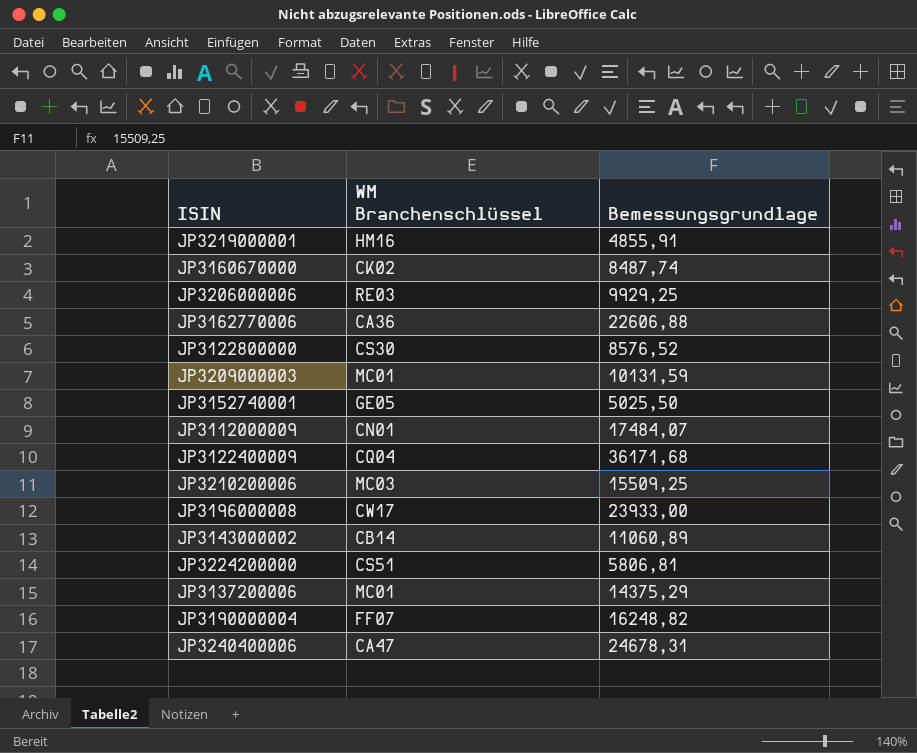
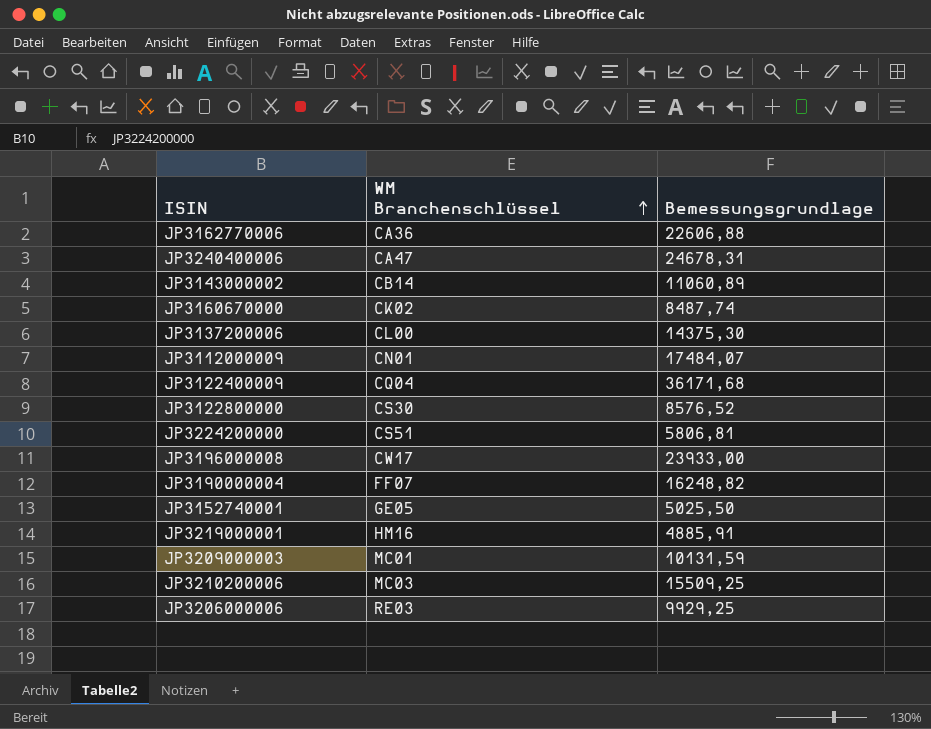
row order: none -> WM Branchenschlüssel ascending
JP3137200006 | WM Branchenschlüssel: MC01 -> CL00
JP3137200006 | Bemessungsgrundlage: 14375,29 -> 14375,30
JP3219000001 | Bemessungsgrundlage: 4855,91 -> 4885,91

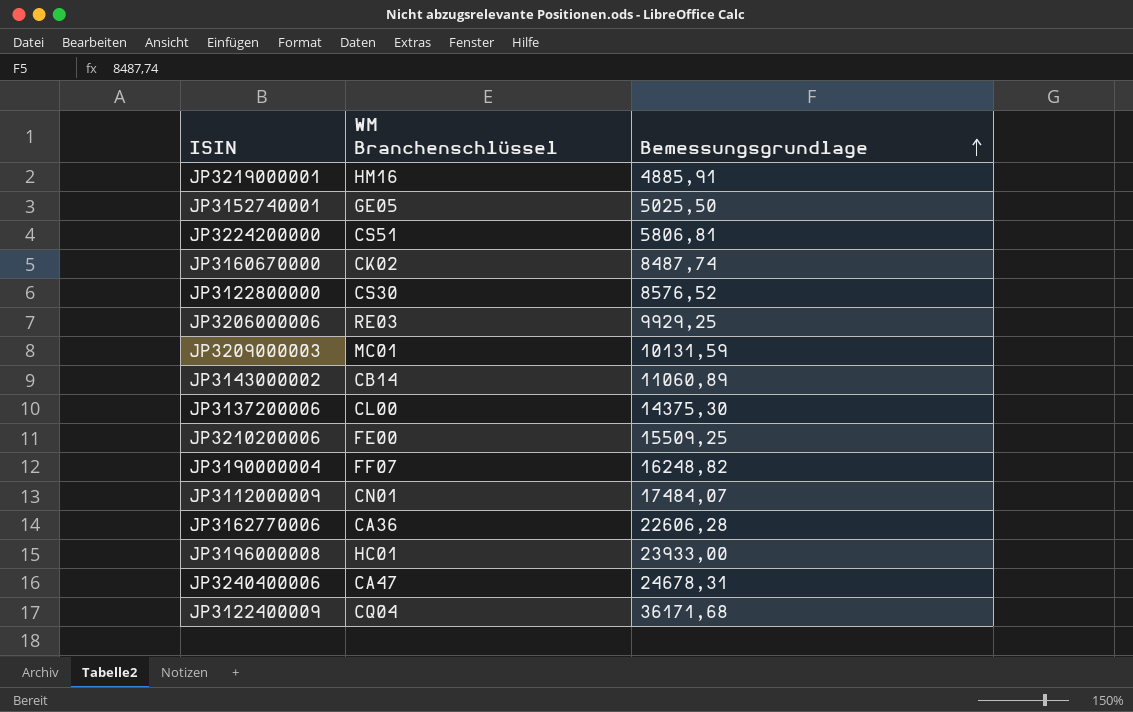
row order: WM Branchenschlüssel ascending -> Bemessungsgrundlage ascending
JP3210200006 | WM Branchenschlüssel: MC03 -> FE00
JP3162770006 | Bemessungsgrundlage: 22606,88 -> 22606,28
JP3196000008 | WM Branchenschlüssel: CW17 -> HC01

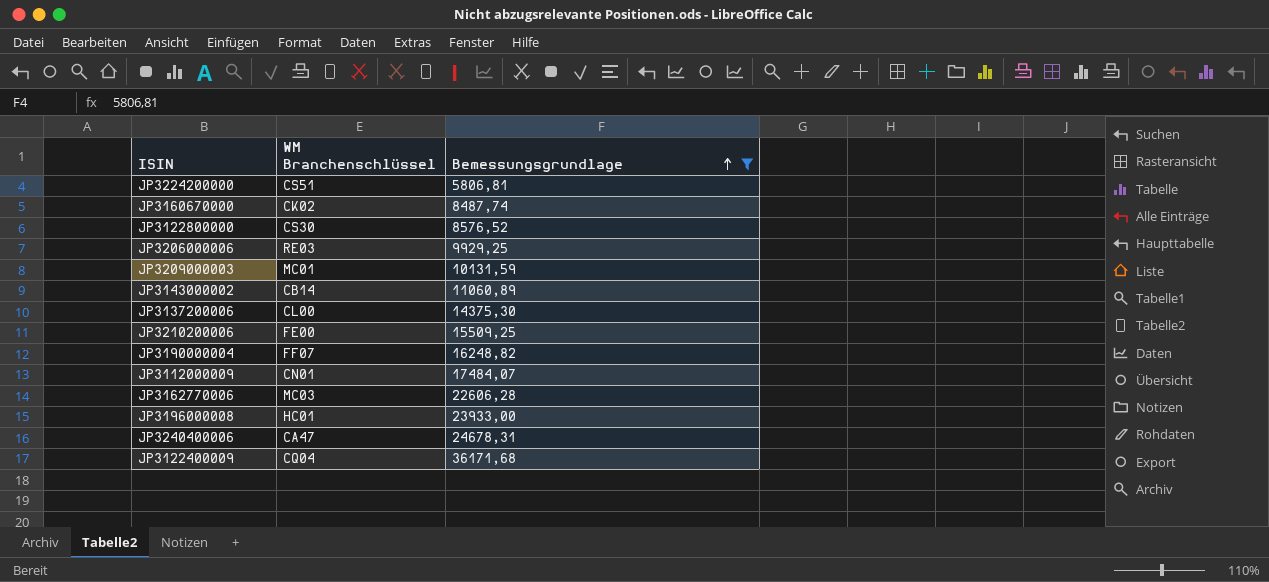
filter: none -> Bemessungsgrundlage >= 5806,81
JP3162770006 | WM Branchenschlüssel: CA36 -> MC03

